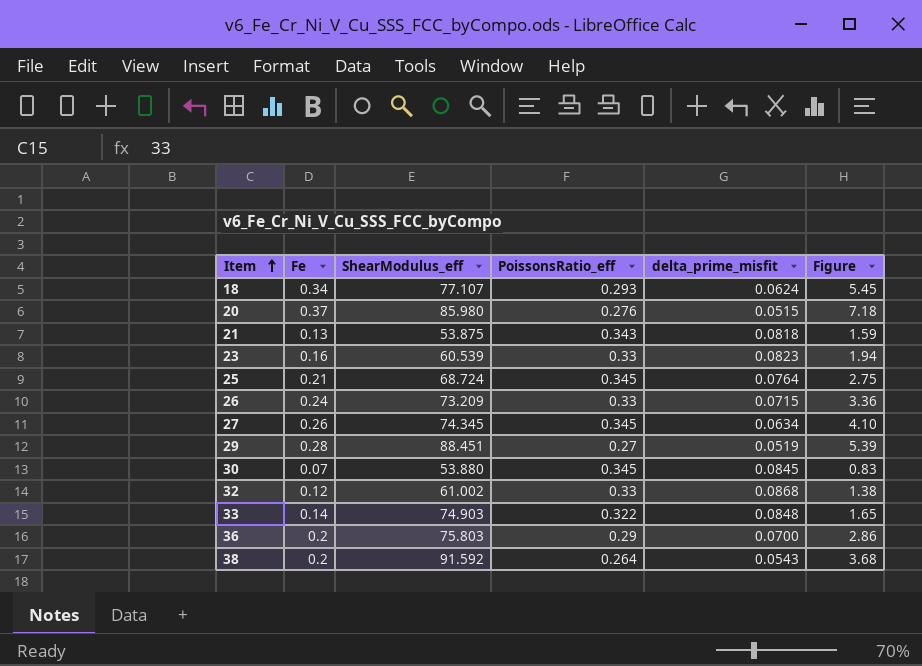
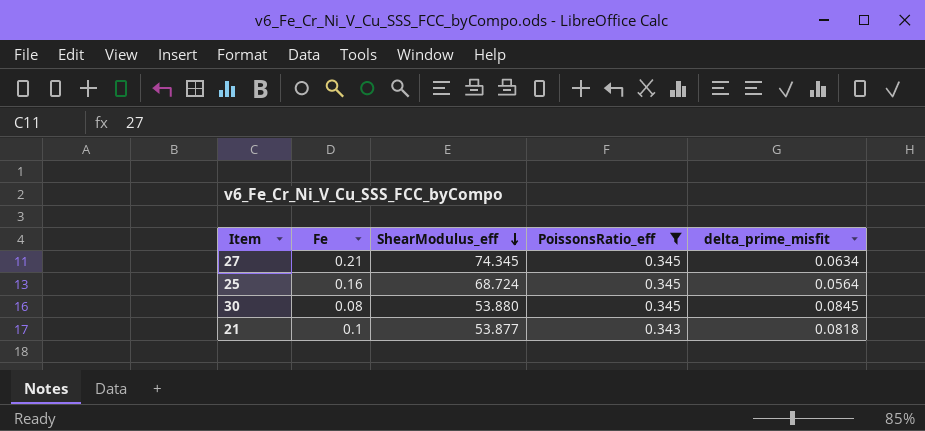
filter: none -> PoissonsRatio_eff >= 0.343
row order: Item ascending -> ShearModulus_eff descending
column Figure | formula: [Fe] / [delta_prime_misfit] -> none
27 | Fe: 0.26 -> 0.21
25 | Fe: 0.21 -> 0.16
25 | delta_prime_misfit: 0.0764 -> 0.0564
30 | Fe: 0.07 -> 0.08
21 | Fe: 0.13 -> 0.1
21 | ShearModulus_eff: 53.875 -> 53.877

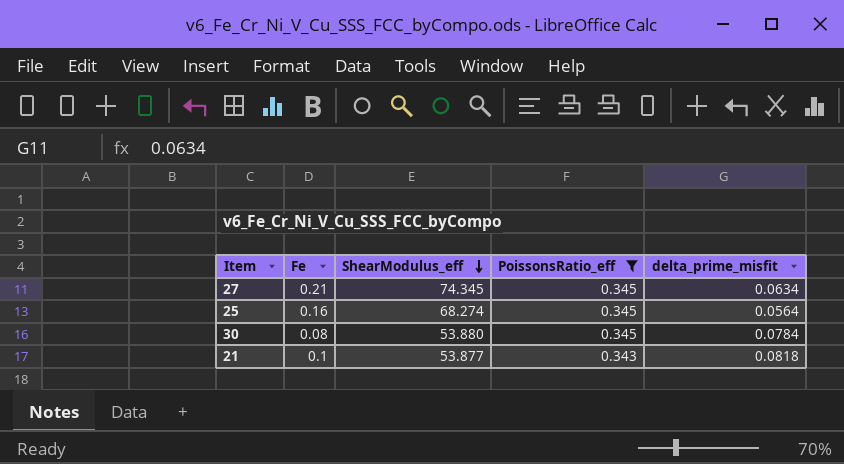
25 | ShearModulus_eff: 68.724 -> 68.274
30 | delta_prime_misfit: 0.0845 -> 0.0784

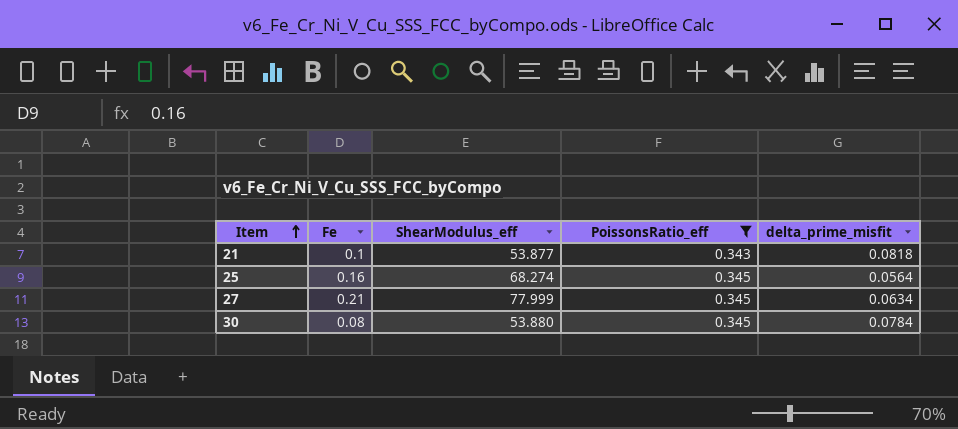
row order: ShearModulus_eff descending -> Item ascending
27 | ShearModulus_eff: 74.345 -> 77.999

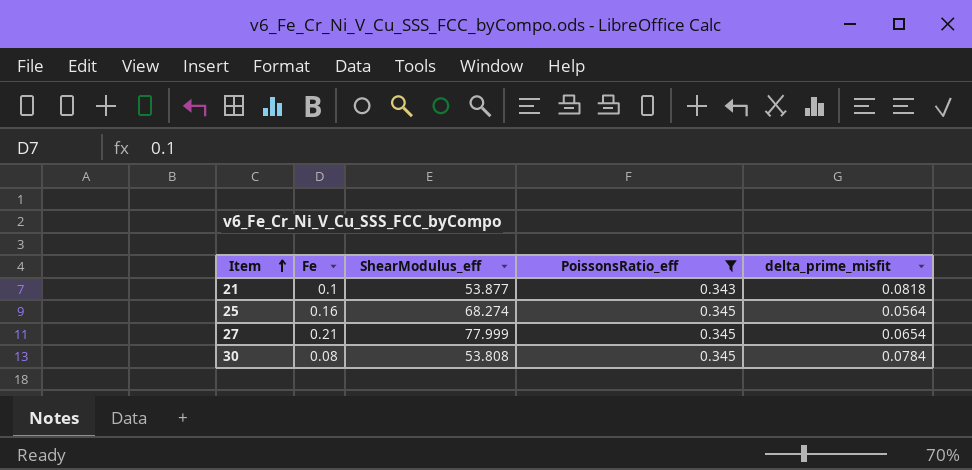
27 | delta_prime_misfit: 0.0634 -> 0.0654
30 | ShearModulus_eff: 53.880 -> 53.808

